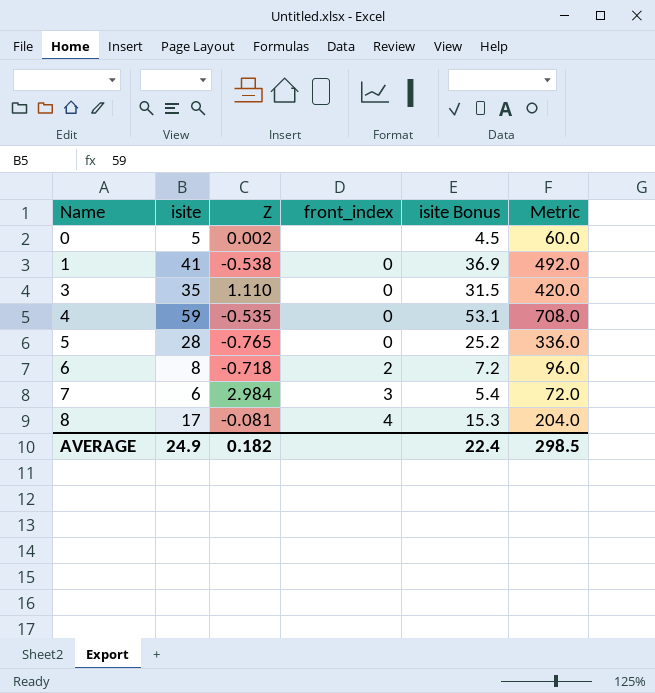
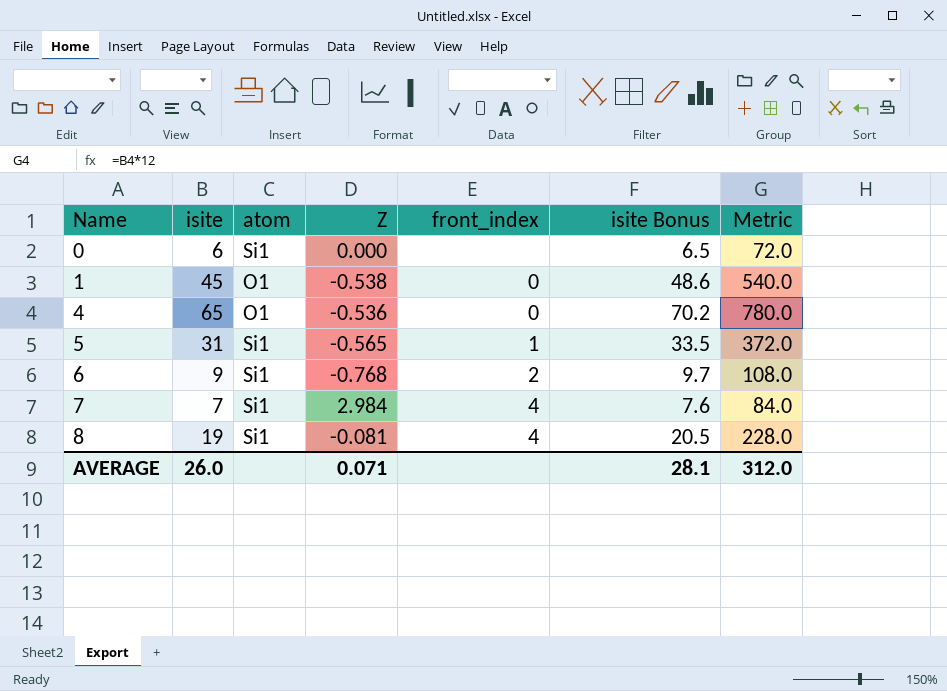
column atom | position: none -> 3
column isite Bonus | formula: [isite] * 0.9 -> [isite] * 1.08
row 3: 35 | 1.110 | 0 | 31.5 | 420.0 -> none
0 | isite: 5 -> 6
0 | Z: 0.002 -> 0.000
0 | Metric: 60.0 -> 72.0
1 | isite: 41 -> 45
1 | Metric: 492.0 -> 540.0
4 | isite: 59 -> 65
4 | Z: -0.535 -> -0.536
4 | Metric: 708.0 -> 780.0
5 | isite: 28 -> 31
5 | Z: -0.765 -> -0.565
5 | front_index: 0 -> 1
5 | Metric: 336.0 -> 372.0
6 | isite: 8 -> 9
6 | Z: -0.718 -> -0.768
6 | Metric: 96.0 -> 108.0
7 | isite: 6 -> 7
7 | front_index: 3 -> 4
7 | Metric: 72.0 -> 84.0
8 | isite: 17 -> 19
8 | Metric: 204.0 -> 228.0
AVERAGE | isite: 24.9 -> 26.0
AVERAGE | Z: 0.182 -> 0.071
AVERAGE | isite Bonus: 22.4 -> 28.1
AVERAGE | Metric: 298.5 -> 312.0

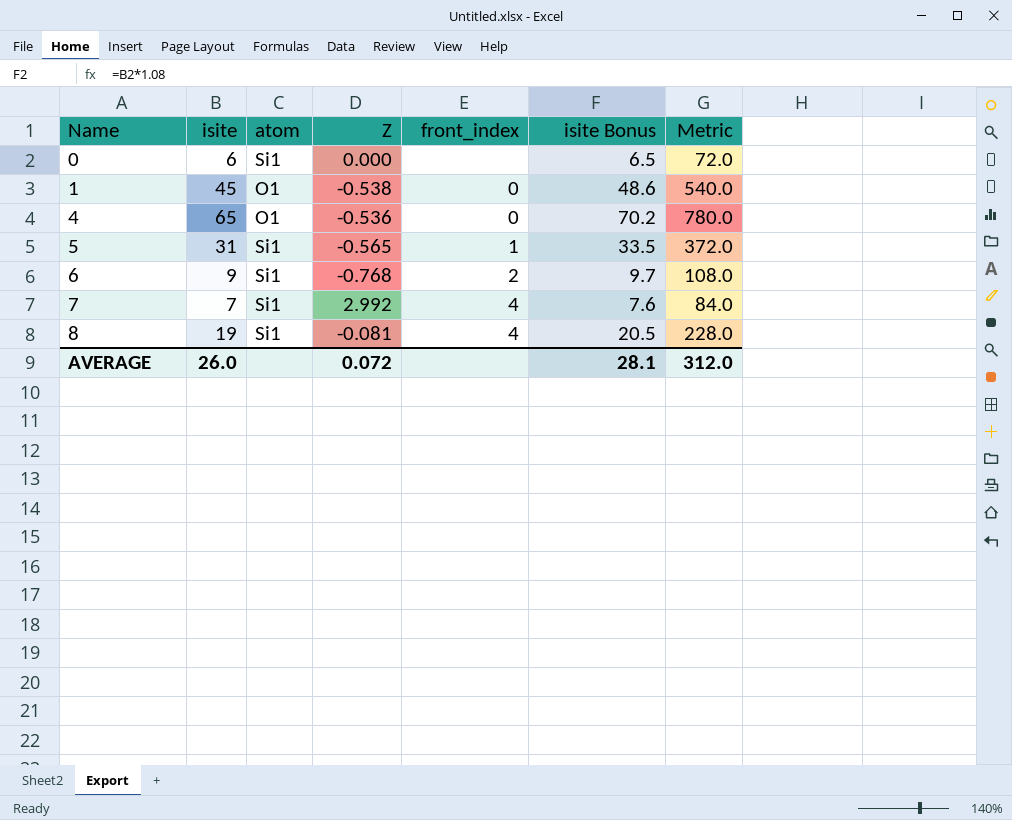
7 | Z: 2.984 -> 2.992
AVERAGE | Z: 0.071 -> 0.072

